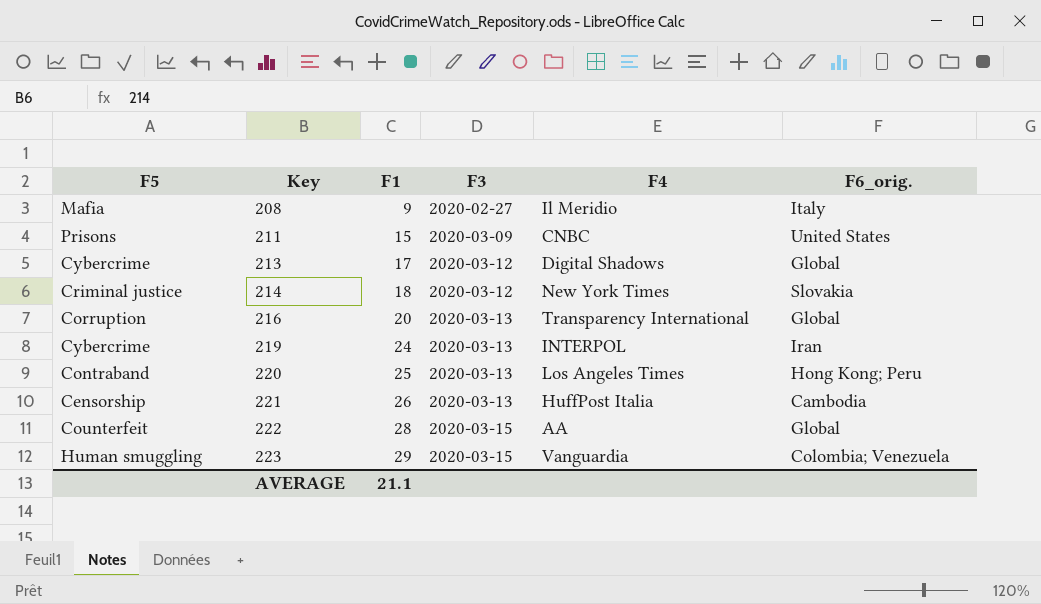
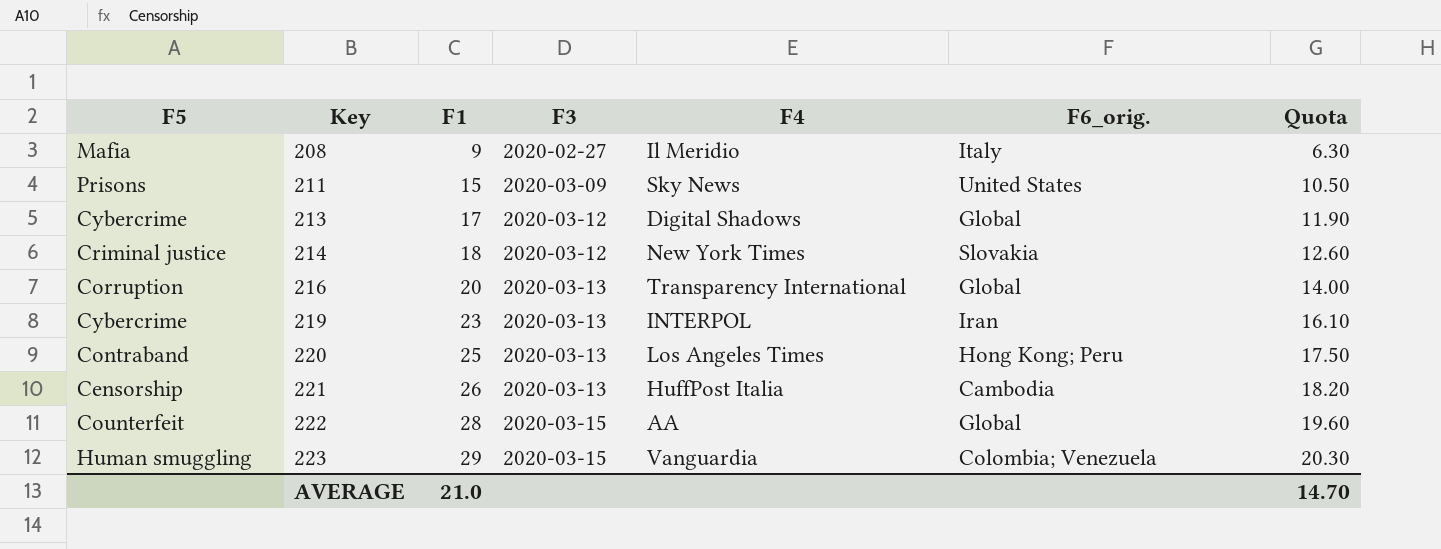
column Quota | formula: none -> [F1] * 0.7
211 | F4: CNBC -> Sky News
219 | F1: 24 -> 23
AVERAGE | F1: 21.1 -> 21.0

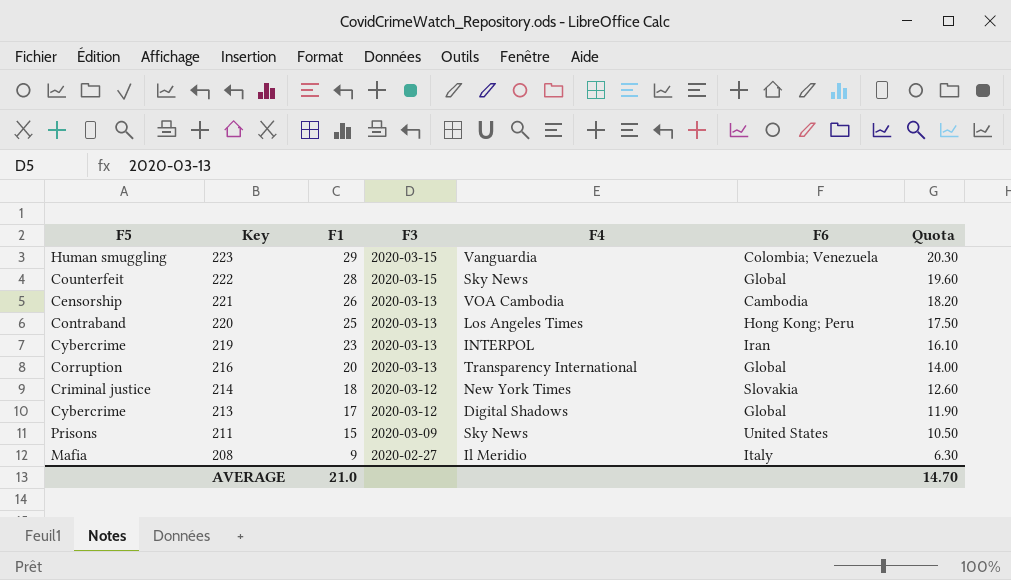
row order: Key ascending -> Key descending
column name: F6_orig. -> F6
222 | F4: AA -> Sky News
221 | F4: HuffPost Italia -> VOA Cambodia

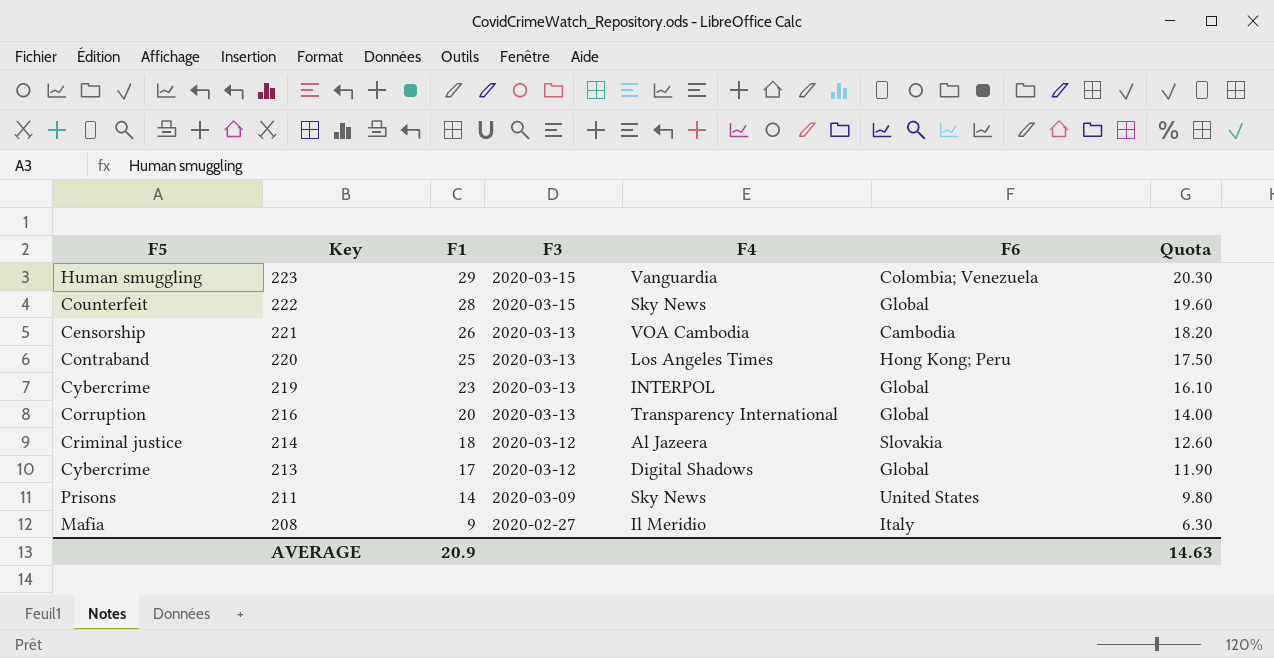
219 | F6: Iran -> Global
214 | F4: New York Times -> Al Jazeera
211 | F1: 15 -> 14
211 | Quota: 10.50 -> 9.80
AVERAGE | F1: 21.0 -> 20.9
AVERAGE | Quota: 14.70 -> 14.63

